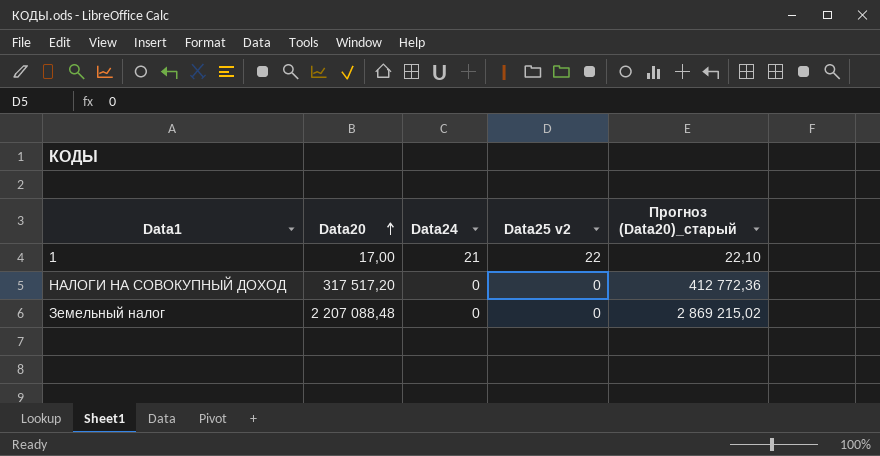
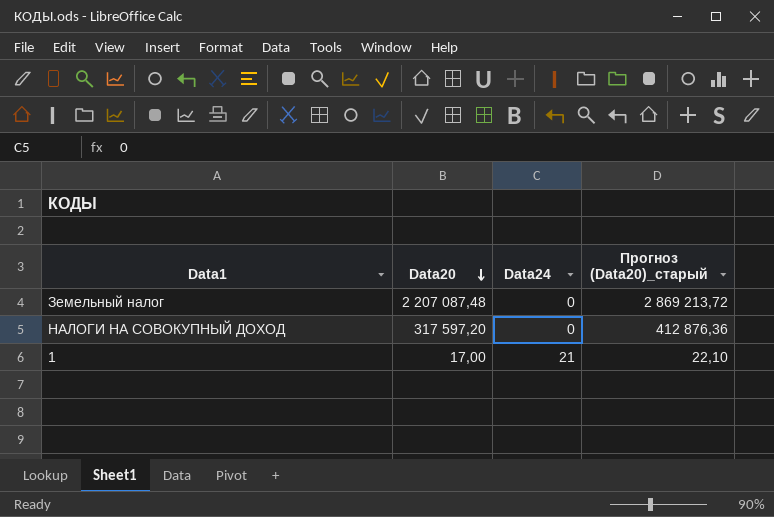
row order: Data20 ascending -> Data20 descending
column Data25 v2 | position: 4 -> none
Земельный налог | Data20: 2 207 088,48 -> 2 207 087,48
Земельный налог | Прогноз (Data20)_старый: 2 869 215,02 -> 2 869 213,72
НАЛОГИ НА СОВОКУПНЫЙ ДОХОД | Data20: 317 517,20 -> 317 597,20
НАЛОГИ НА СОВОКУПНЫЙ ДОХОД | Прогноз (Data20)_старый: 412 772,36 -> 412 876,36

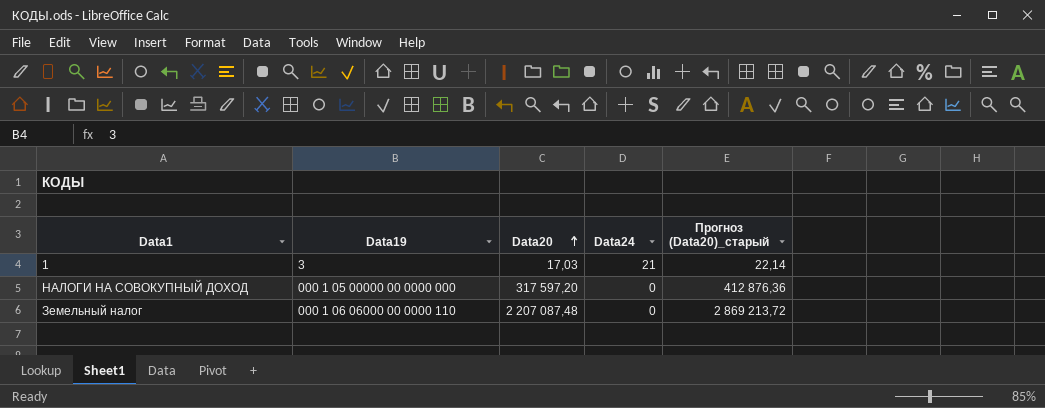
row order: Data20 descending -> Data20 ascending
column Data19 | position: none -> 2
1 | Data20: 17,00 -> 17,03
1 | Прогноз (Data20)_старый: 22,10 -> 22,14

